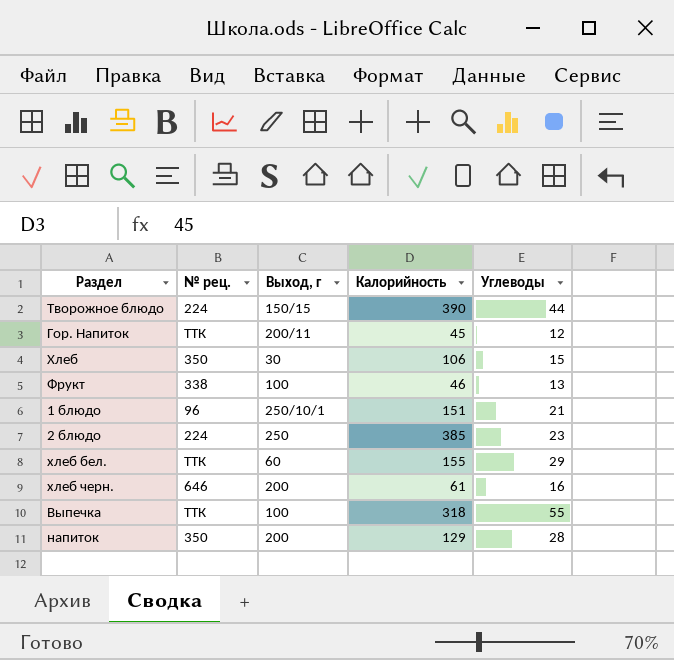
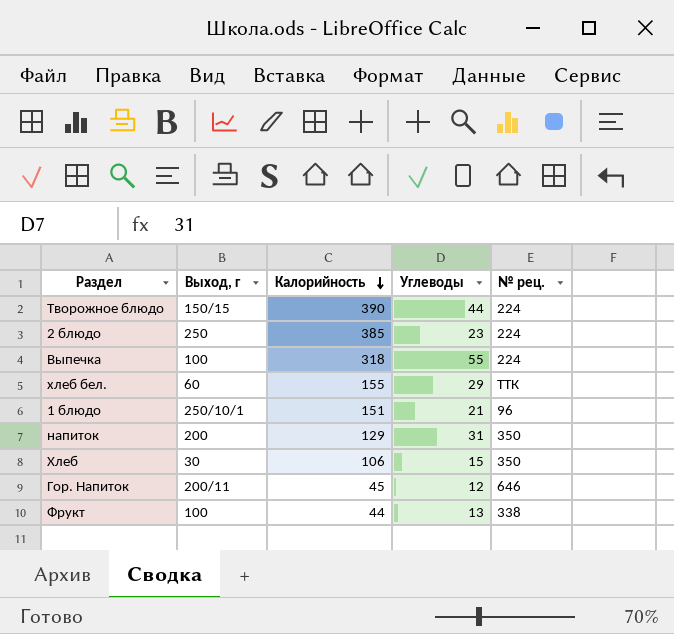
row order: none -> Калорийность descending
column № рец. | position: 2 -> 5
row хлеб черн.: 646 | 200 | 61 | 16 -> none
Выпечка | № рец.: ТТК -> 224
напиток | Углеводы: 28 -> 31
Гор. Напиток | № рец.: ТТК -> 646
Фрукт | Калорийность: 46 -> 44

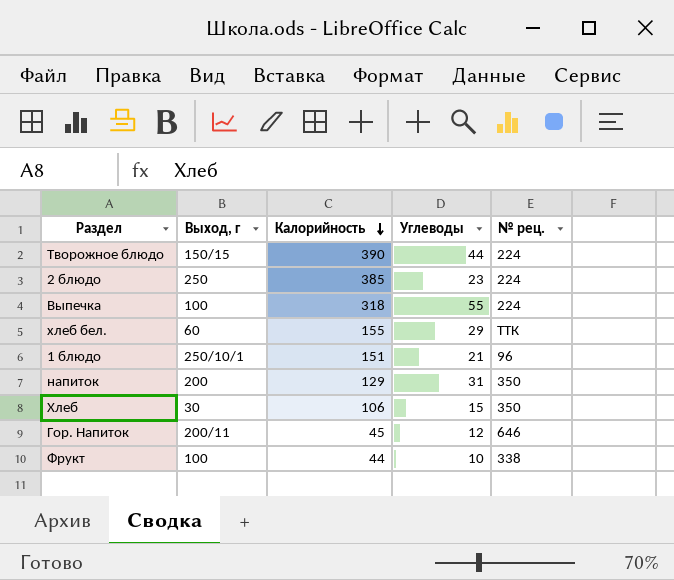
Фрукт | Углеводы: 13 -> 10

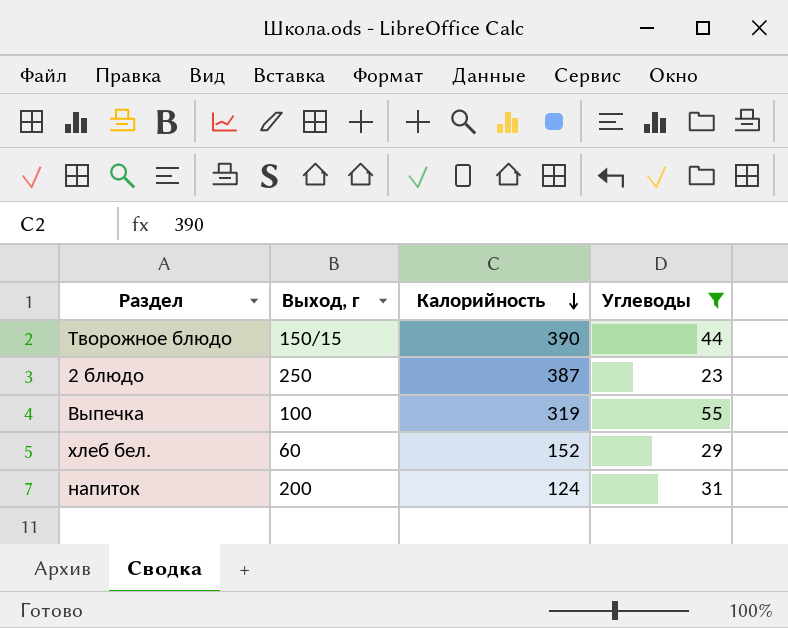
filter: none -> Углеводы >= 23
column № рец. | position: 5 -> none
2 блюдо | Калорийность: 385 -> 387
Выпечка | Калорийность: 318 -> 319
хлеб бел. | Калорийность: 155 -> 152
напиток | Калорийность: 129 -> 124

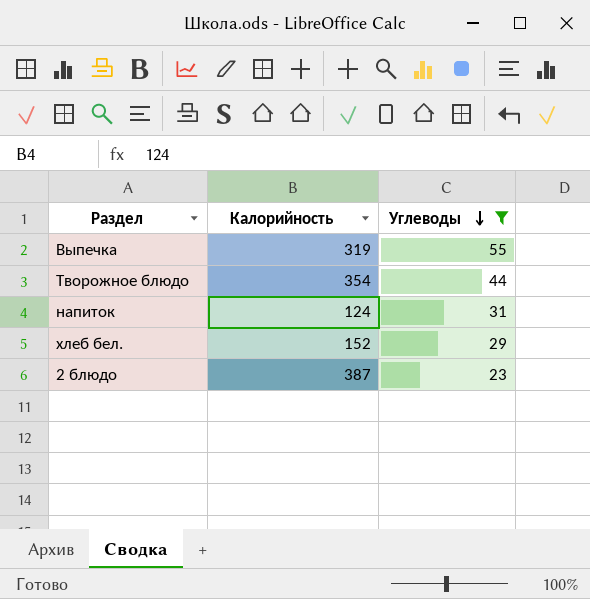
row order: Калорийность descending -> Углеводы descending
column Выход, г | position: 2 -> none
Творожное блюдо | Калорийность: 390 -> 354

